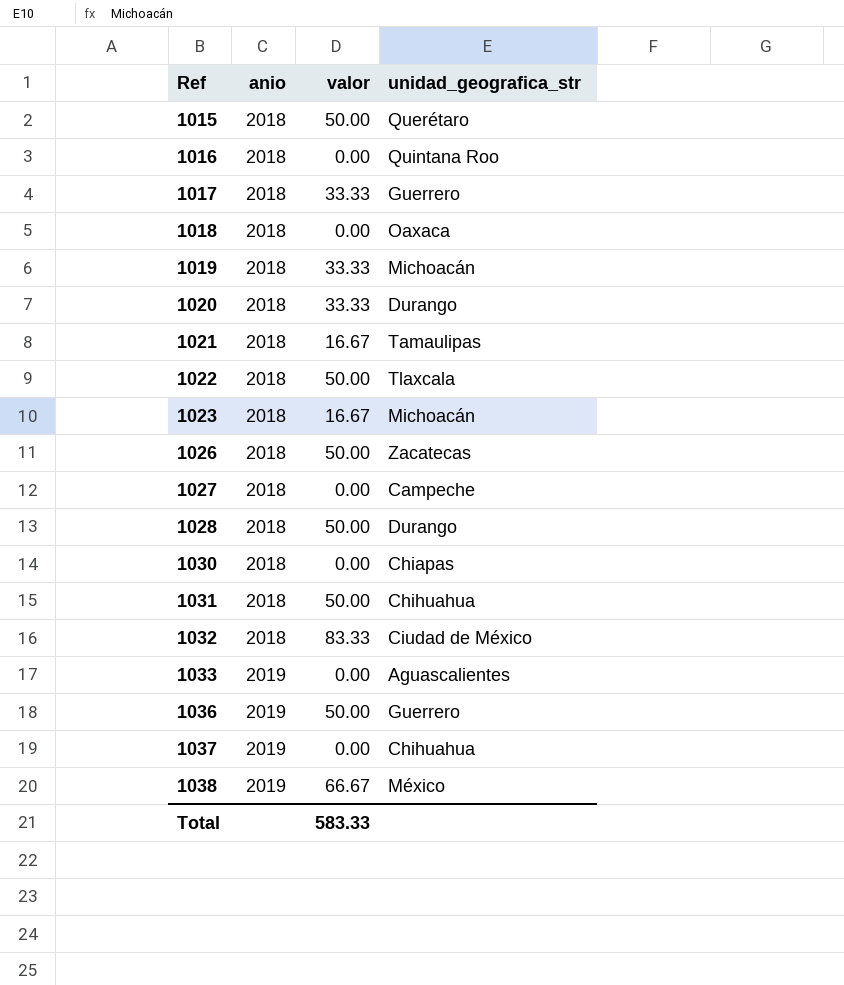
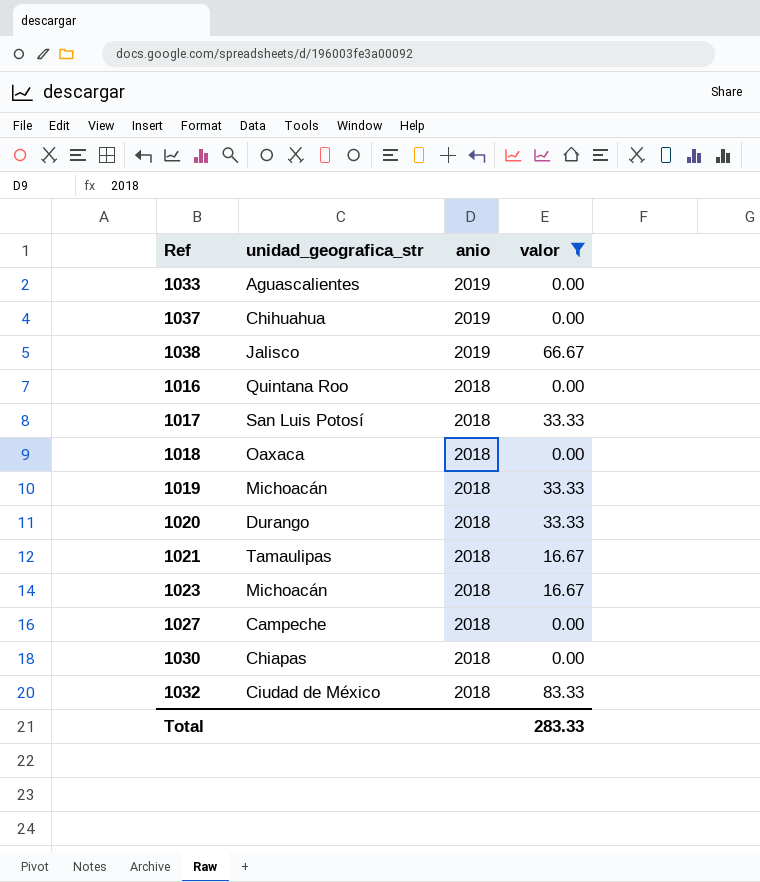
filter: none -> valor != 50.00
row order: Ref ascending -> anio descending
column unidad_geografica_str | position: 4 -> 2
1038 | unidad_geografica_str: México -> Jalisco
1017 | unidad_geografica_str: Guerrero -> San Luis Potosí
Total | valor: 583.33 -> 283.33

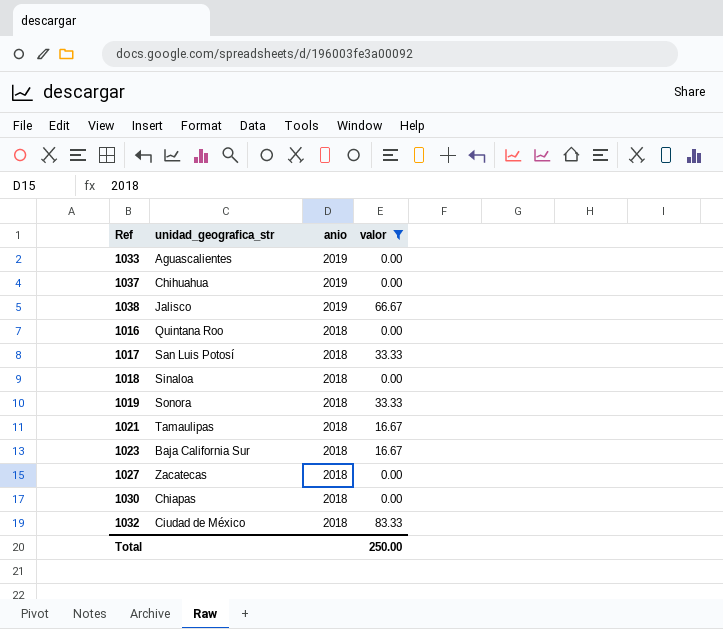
row 1020: Durango | 2018 | 33.33 -> none
1018 | unidad_geografica_str: Oaxaca -> Sinaloa
1019 | unidad_geografica_str: Michoacán -> Sonora
1023 | unidad_geografica_str: Michoacán -> Baja California Sur
1027 | unidad_geografica_str: Campeche -> Zacatecas
Total | valor: 283.33 -> 250.00

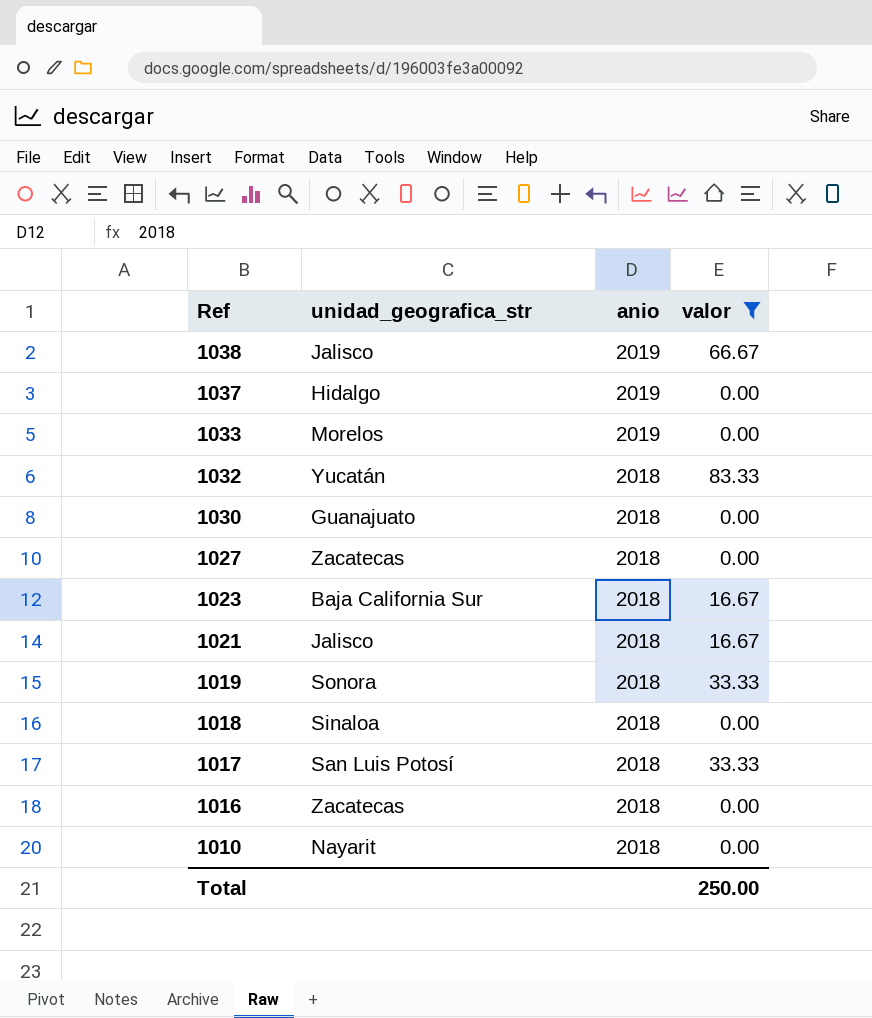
row order: anio descending -> Ref descending
1037 | unidad_geografica_str: Chihuahua -> Hidalgo
1033 | unidad_geografica_str: Aguascalientes -> Morelos
1032 | unidad_geografica_str: Ciudad de México -> Yucatán
1030 | unidad_geografica_str: Chiapas -> Guanajuato
1021 | unidad_geografica_str: Tamaulipas -> Jalisco
1016 | unidad_geografica_str: Quintana Roo -> Zacatecas
row 1010: none -> Nayarit | 2018 | 0.00

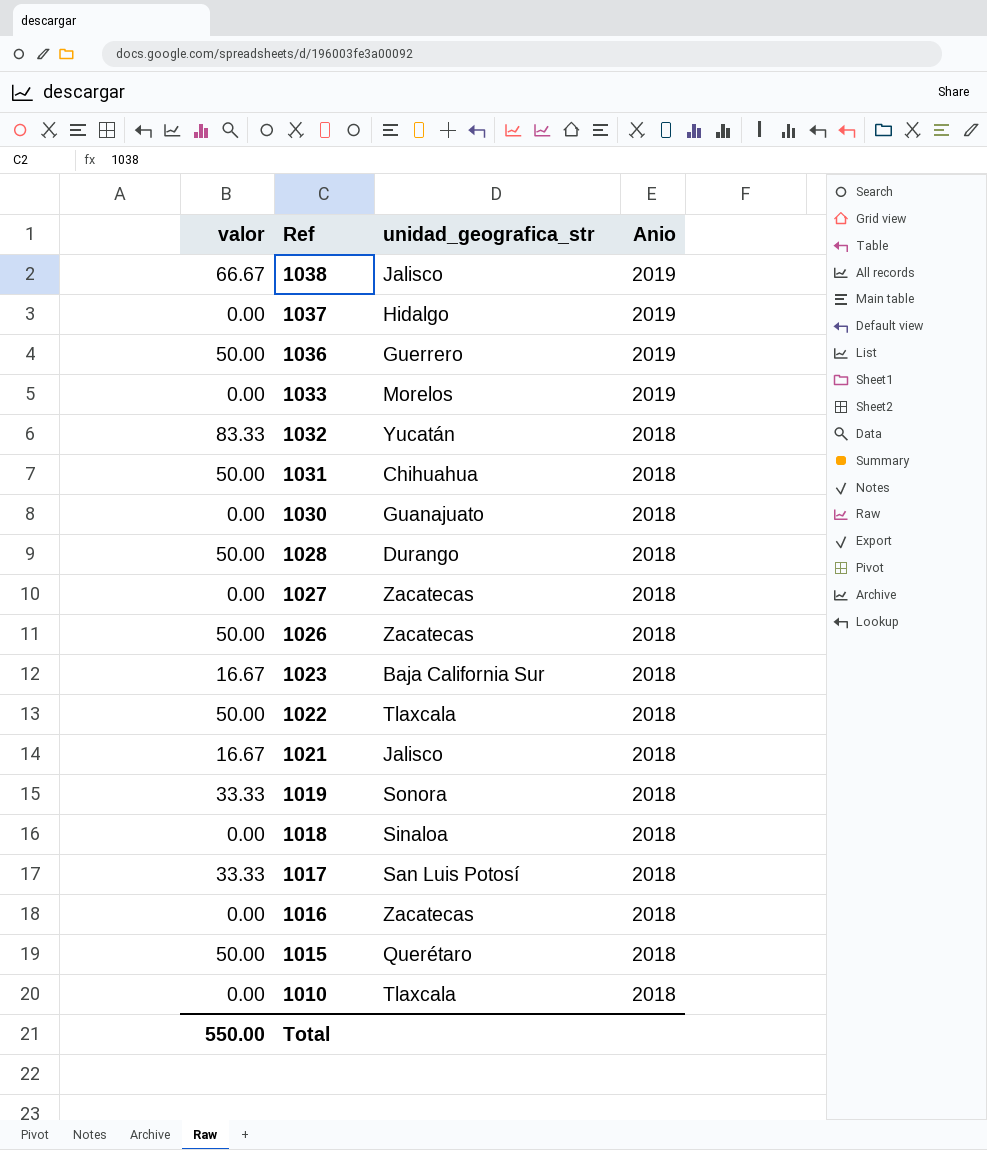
filter: valor != 50.00 -> none
column valor | position: 4 -> 1
column name: anio -> Anio
1010 | unidad_geografica_str: Nayarit -> Tlaxcala
Total | valor: 250.00 -> 550.00

